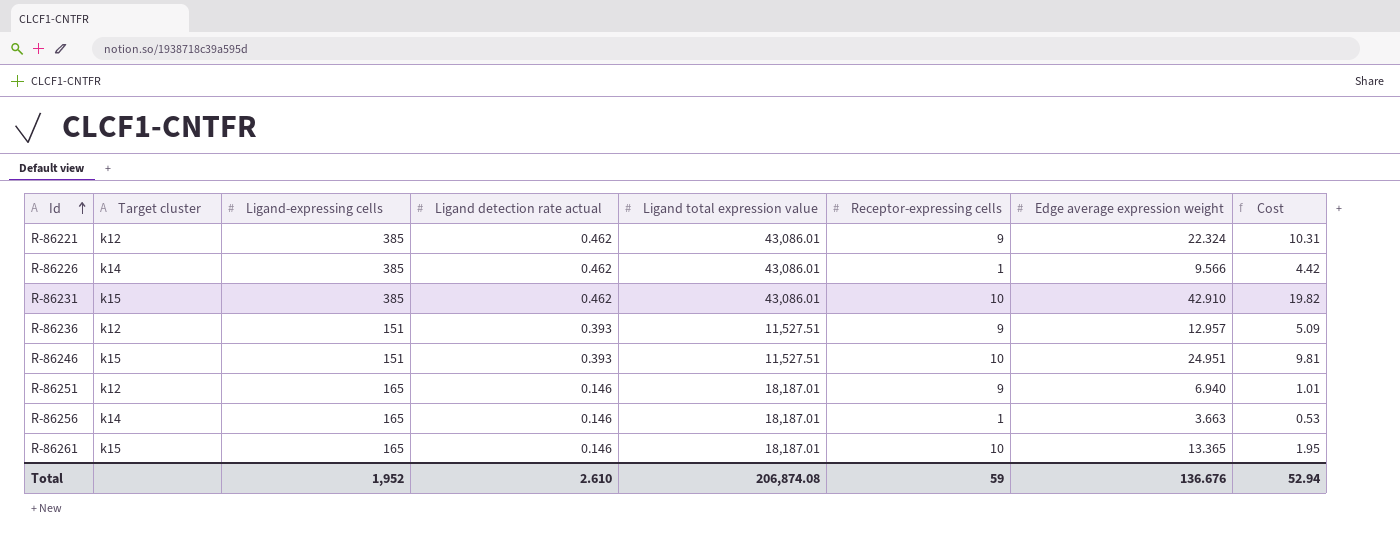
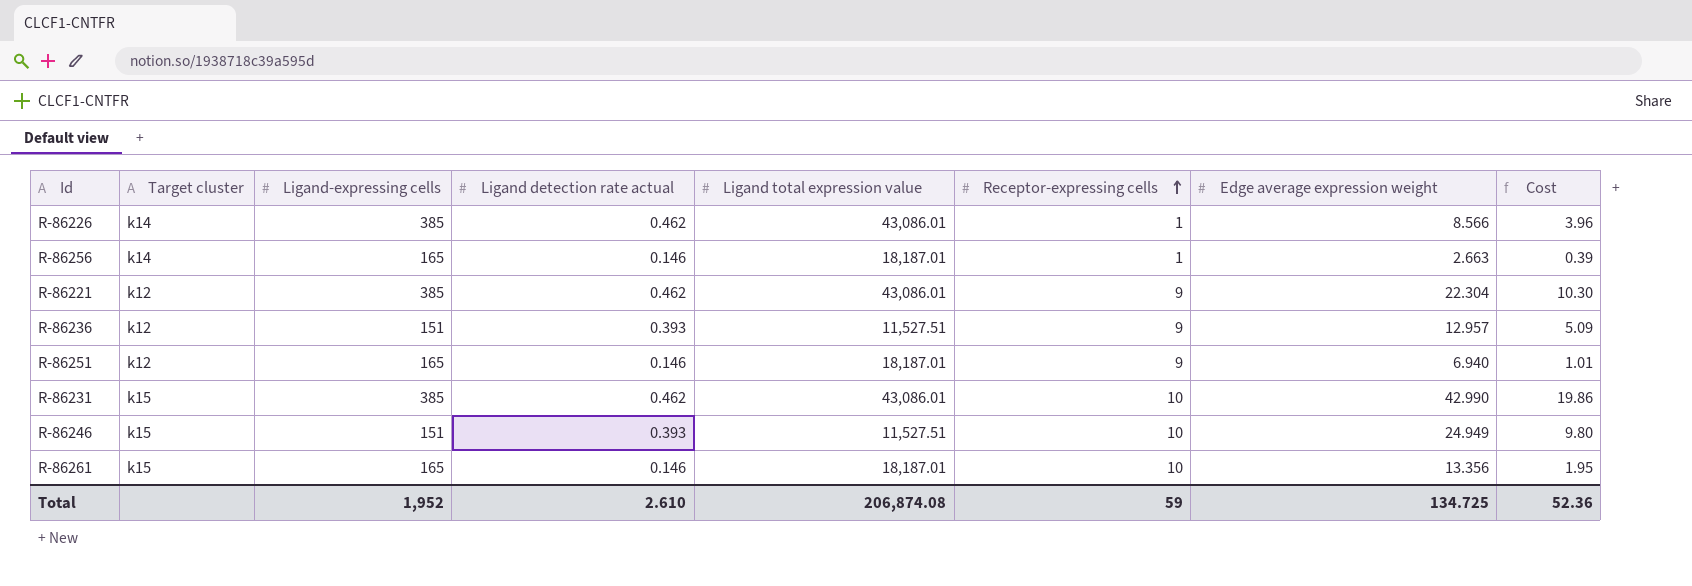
row order: Id ascending -> Receptor-expressing cells ascending
R-86226 | Edge average expression weight: 9.566 -> 8.566
R-86226 | Cost: 4.42 -> 3.96
R-86256 | Edge average expression weight: 3.663 -> 2.663
R-86256 | Cost: 0.53 -> 0.39
R-86221 | Edge average expression weight: 22.324 -> 22.304
R-86221 | Cost: 10.31 -> 10.30
R-86231 | Edge average expression weight: 42.910 -> 42.990
R-86231 | Cost: 19.82 -> 19.86
R-86246 | Edge average expression weight: 24.951 -> 24.949
R-86246 | Cost: 9.81 -> 9.80
R-86261 | Edge average expression weight: 13.365 -> 13.356
Total | Edge average expression weight: 136.676 -> 134.725
Total | Cost: 52.94 -> 52.36

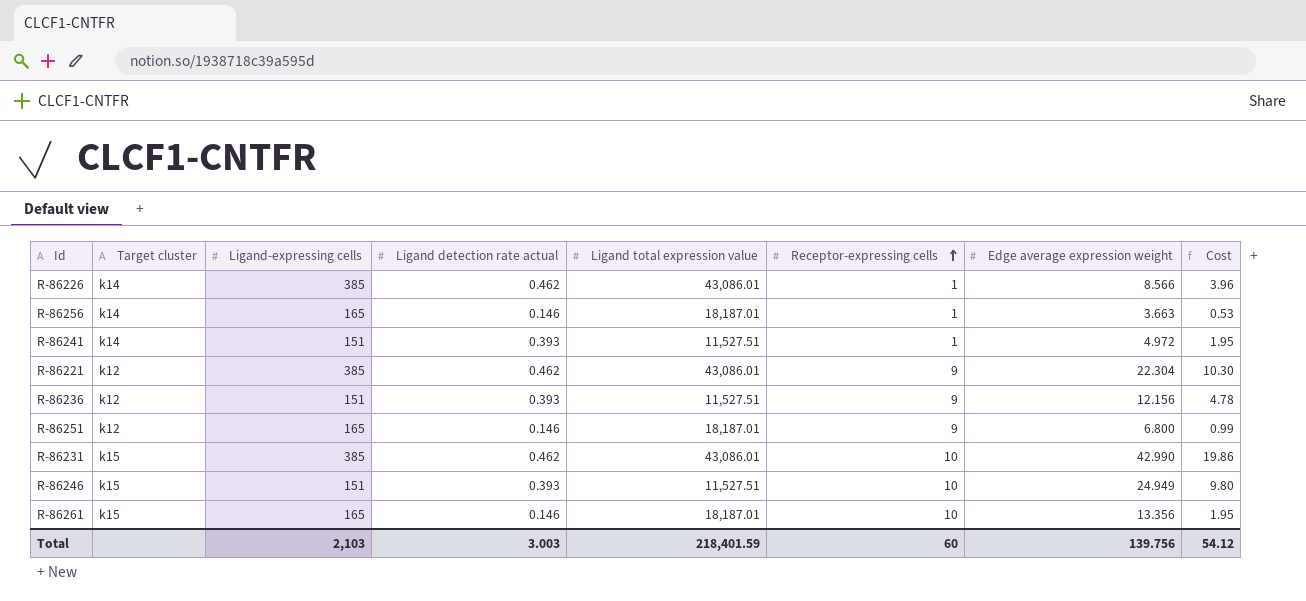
R-86256 | Edge average expression weight: 2.663 -> 3.663
R-86256 | Cost: 0.39 -> 0.53
row R-86241: none -> k14 | 151 | 0.393 | 11,527.51 | 1 | 4.972 | 1.95
R-86236 | Edge average expression weight: 12.957 -> 12.156
R-86236 | Cost: 5.09 -> 4.78
R-86251 | Edge average expression weight: 6.940 -> 6.800
R-86251 | Cost: 1.01 -> 0.99
Total | Ligand-expressing cells: 1,952 -> 2,103
Total | Ligand detection rate actual: 2.610 -> 3.003
Total | Ligand total expression value: 206,874.08 -> 218,401.59
Total | Receptor-expressing cells: 59 -> 60
Total | Edge average expression weight: 134.725 -> 139.756
Total | Cost: 52.36 -> 54.12

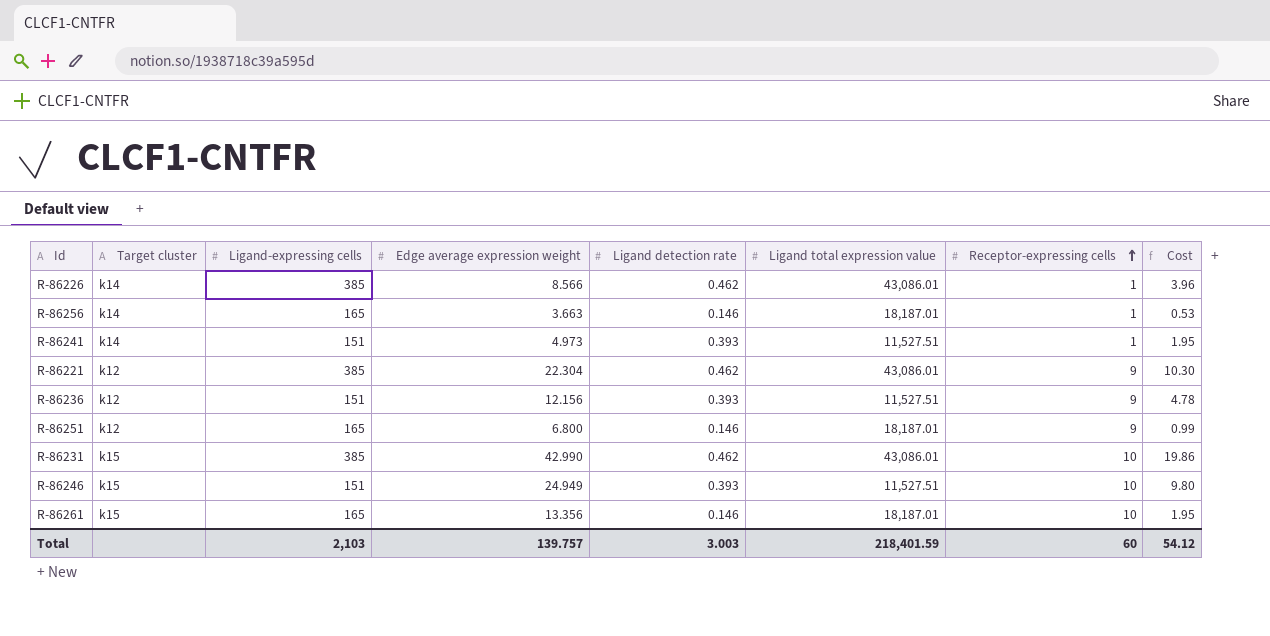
column Edge average expression weight | position: 7 -> 4
column name: Ligand detection rate actual -> Ligand detection rate
R-86241 | Edge average expression weight: 4.972 -> 4.973
Total | Edge average expression weight: 139.756 -> 139.757

